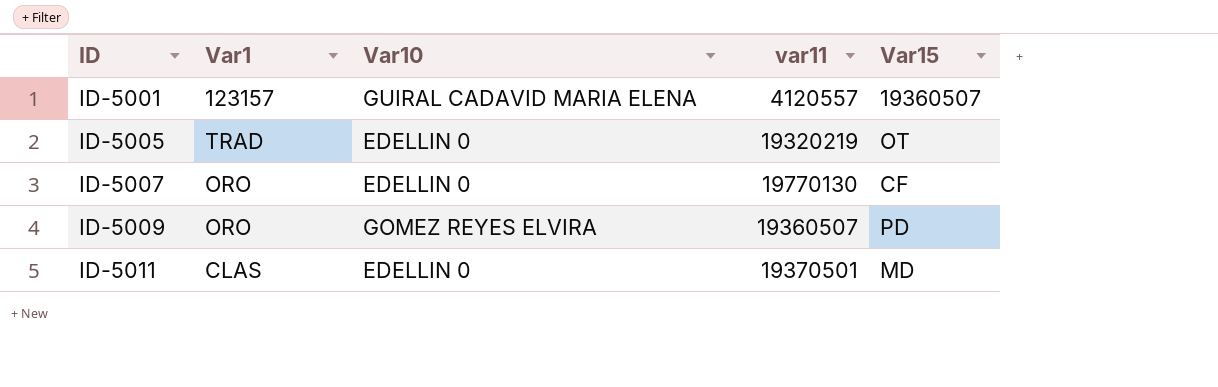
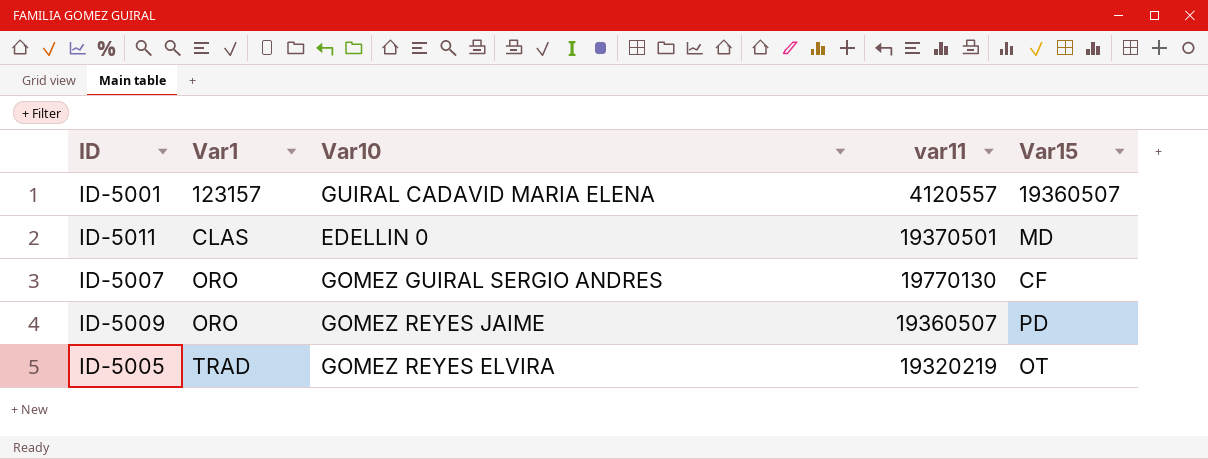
row order: ID ascending -> Var1 ascending
ID-5007 | Var10: EDELLIN 0 -> GOMEZ GUIRAL SERGIO ANDRES
ID-5009 | Var10: GOMEZ REYES ELVIRA -> GOMEZ REYES JAIME
ID-5005 | Var10: EDELLIN 0 -> GOMEZ REYES ELVIRA

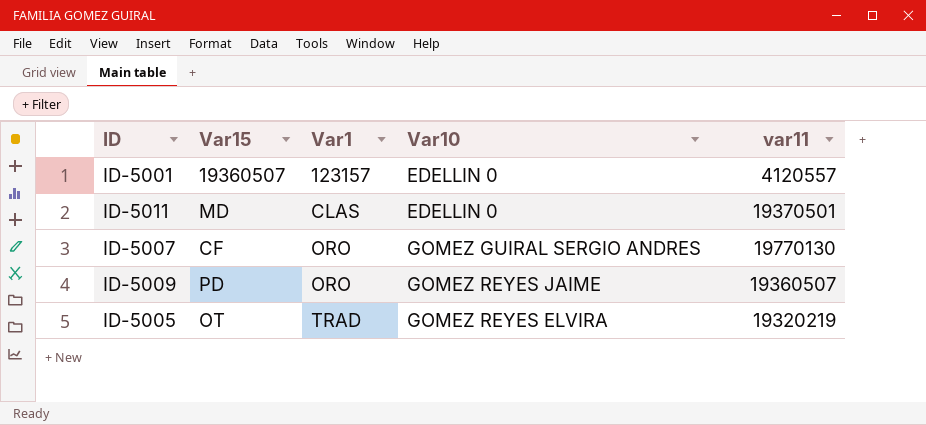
column Var15 | position: 5 -> 2
ID-5001 | Var10: GUIRAL CADAVID MARIA ELENA -> EDELLIN 0

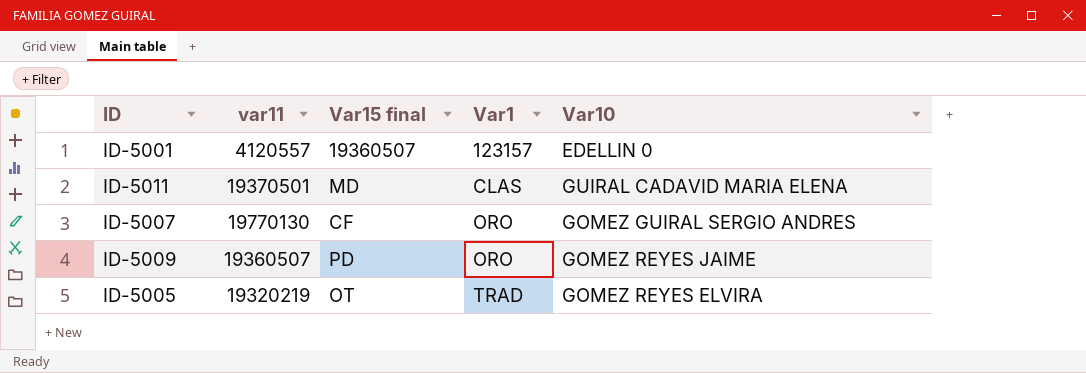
column var11 | position: 5 -> 2
column name: Var15 -> Var15 final
ID-5011 | Var10: EDELLIN 0 -> GUIRAL CADAVID MARIA ELENA

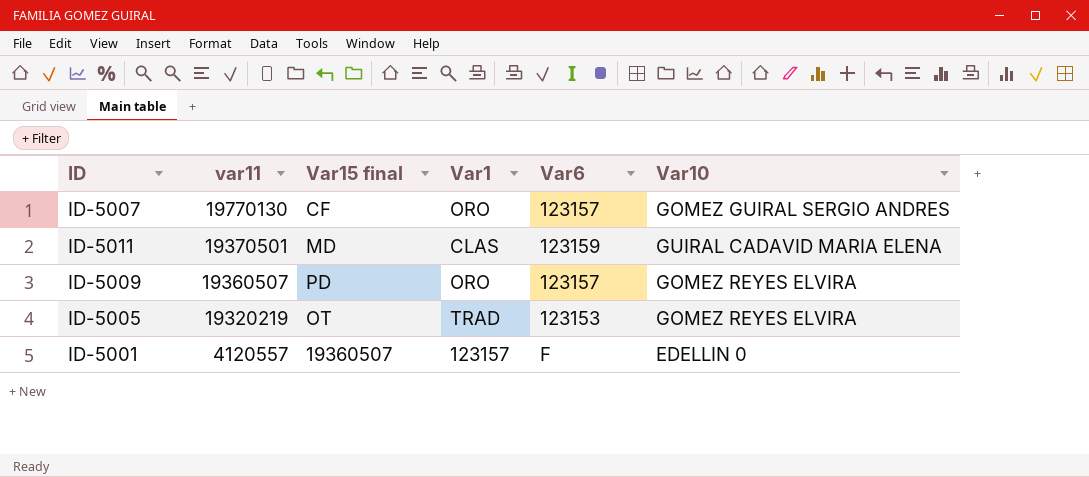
row order: Var1 ascending -> var11 descending
column Var6 | position: none -> 5
ID-5009 | Var10: GOMEZ REYES JAIME -> GOMEZ REYES ELVIRA

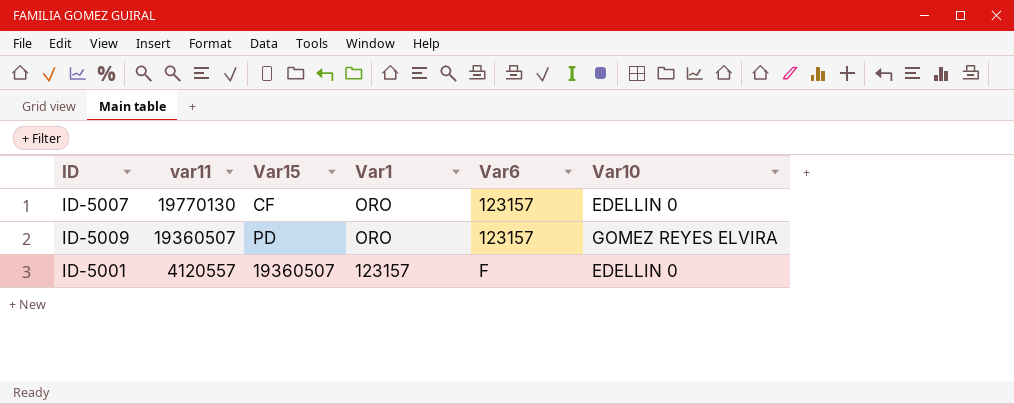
column name: Var15 final -> Var15
row ID-5011: 19370501 | MD | CLAS | 123159 | GUIRAL CADAVID MARIA ELENA -> none
row ID-5005: 19320219 | OT | TRAD | 123153 | GOMEZ REYES ELVIRA -> none
ID-5007 | Var10: GOMEZ GUIRAL SERGIO ANDRES -> EDELLIN 0

